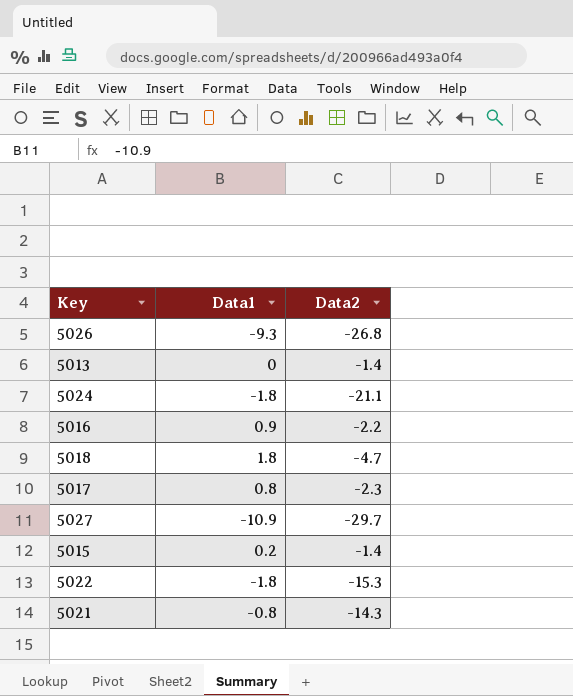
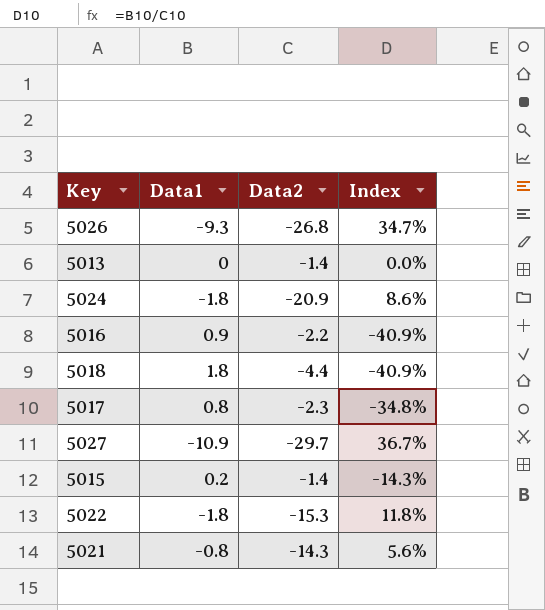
column Index | formula: none -> [Data1] / [Data2]
5024 | Data2: -21.1 -> -20.9
5018 | Data2: -4.7 -> -4.4

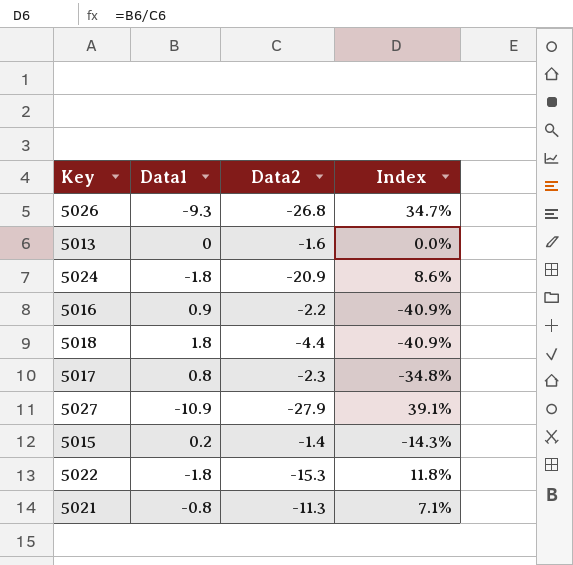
5013 | Data2: -1.4 -> -1.6
5027 | Data2: -29.7 -> -27.9
5027 | Index: 36.7% -> 39.1%
5021 | Data2: -14.3 -> -11.3
5021 | Index: 5.6% -> 7.1%

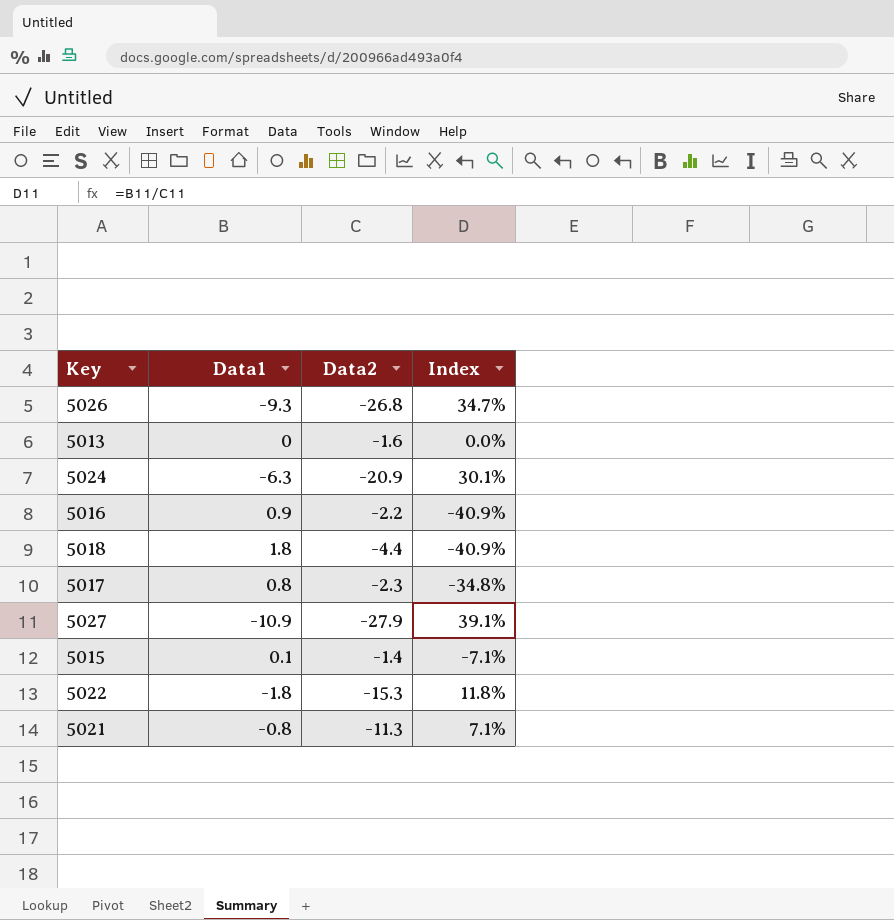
5024 | Data1: -1.8 -> -6.3
5024 | Index: 8.6% -> 30.1%
5015 | Data1: 0.2 -> 0.1
5015 | Index: -14.3% -> -7.1%

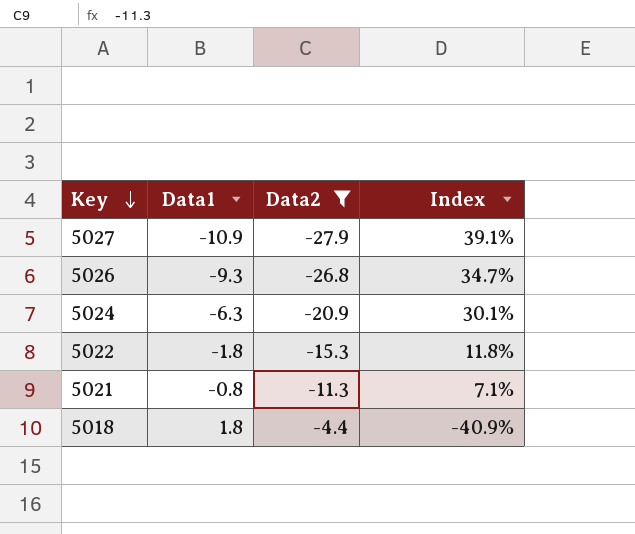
filter: none -> Data2 <= -4.4
row order: none -> Key descending

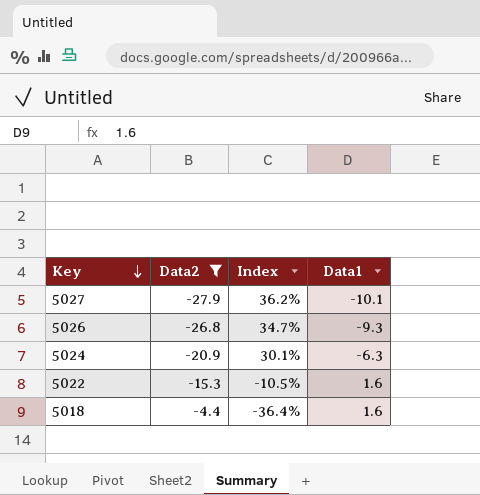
column Data1 | position: 2 -> 4
row 5021: -0.8 | -11.3 | 7.1% -> none
5027 | Index: 39.1% -> 36.2%
5027 | Data1: -10.9 -> -10.1
5022 | Index: 11.8% -> -10.5%
5022 | Data1: -1.8 -> 1.6
5018 | Index: -40.9% -> -36.4%
5018 | Data1: 1.8 -> 1.6

